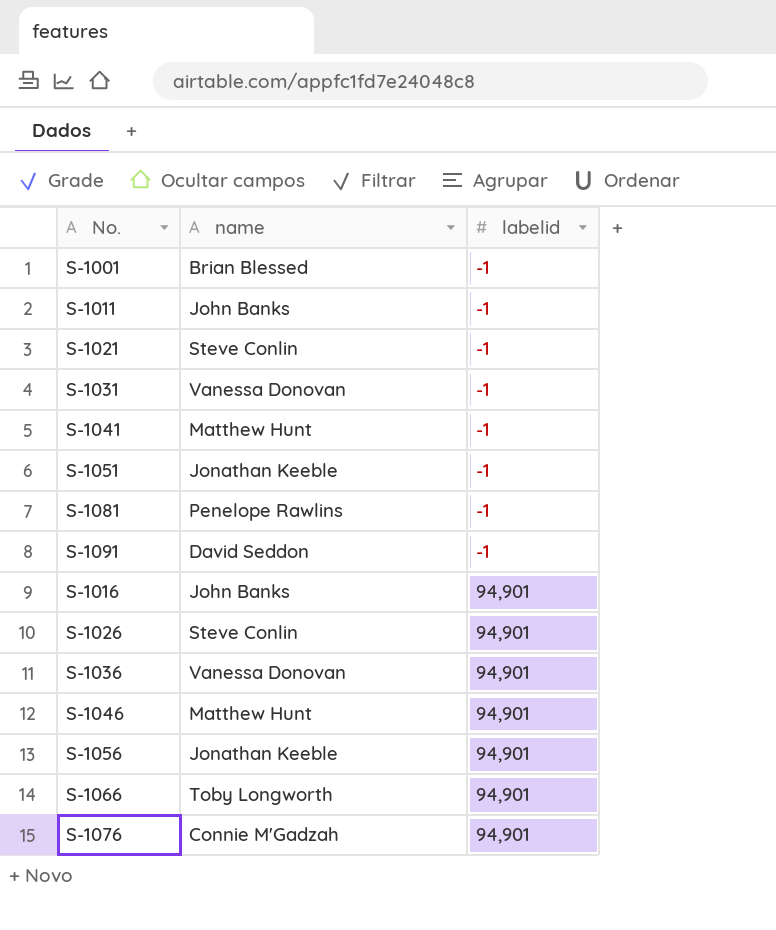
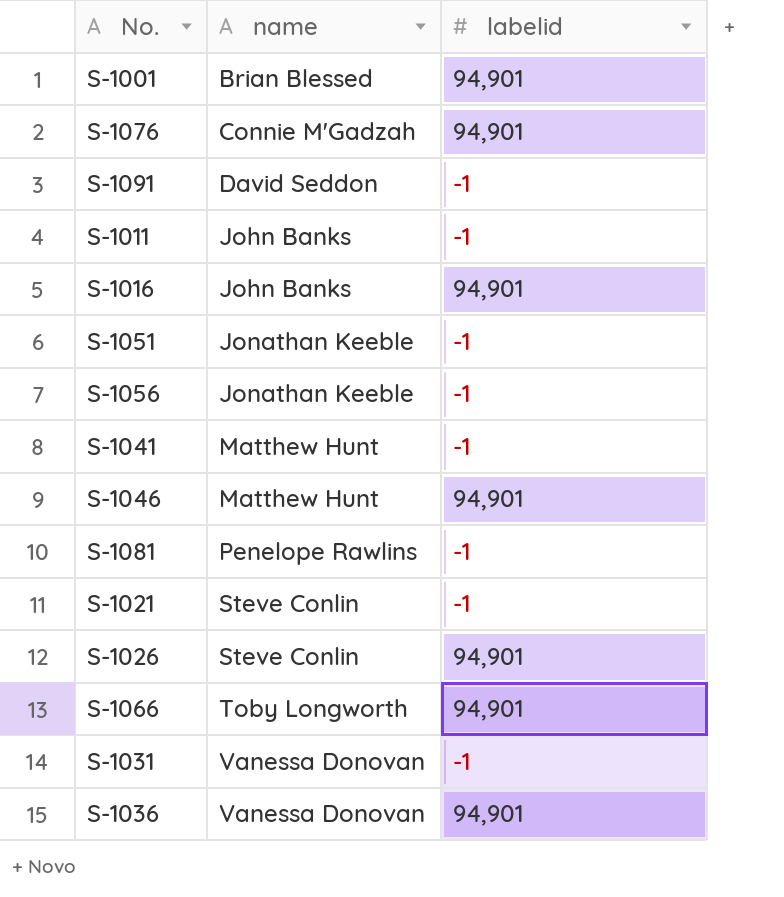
row order: labelid ascending -> name ascending
S-1001 | labelid: -1 -> 94,901
S-1056 | labelid: 94,901 -> -1

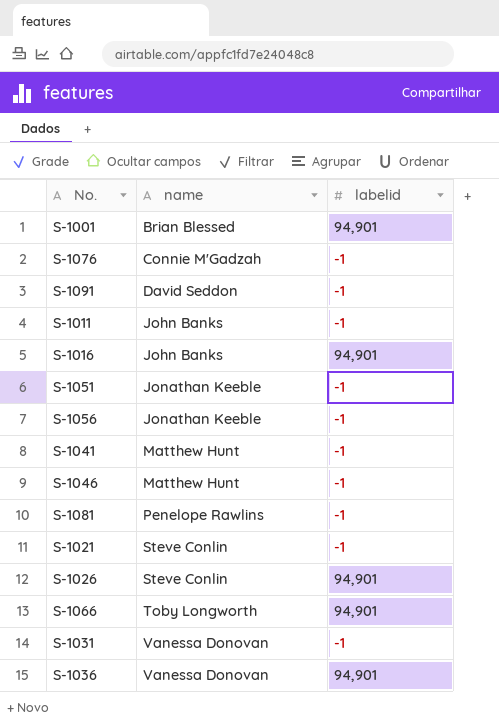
S-1076 | labelid: 94,901 -> -1
S-1046 | labelid: 94,901 -> -1

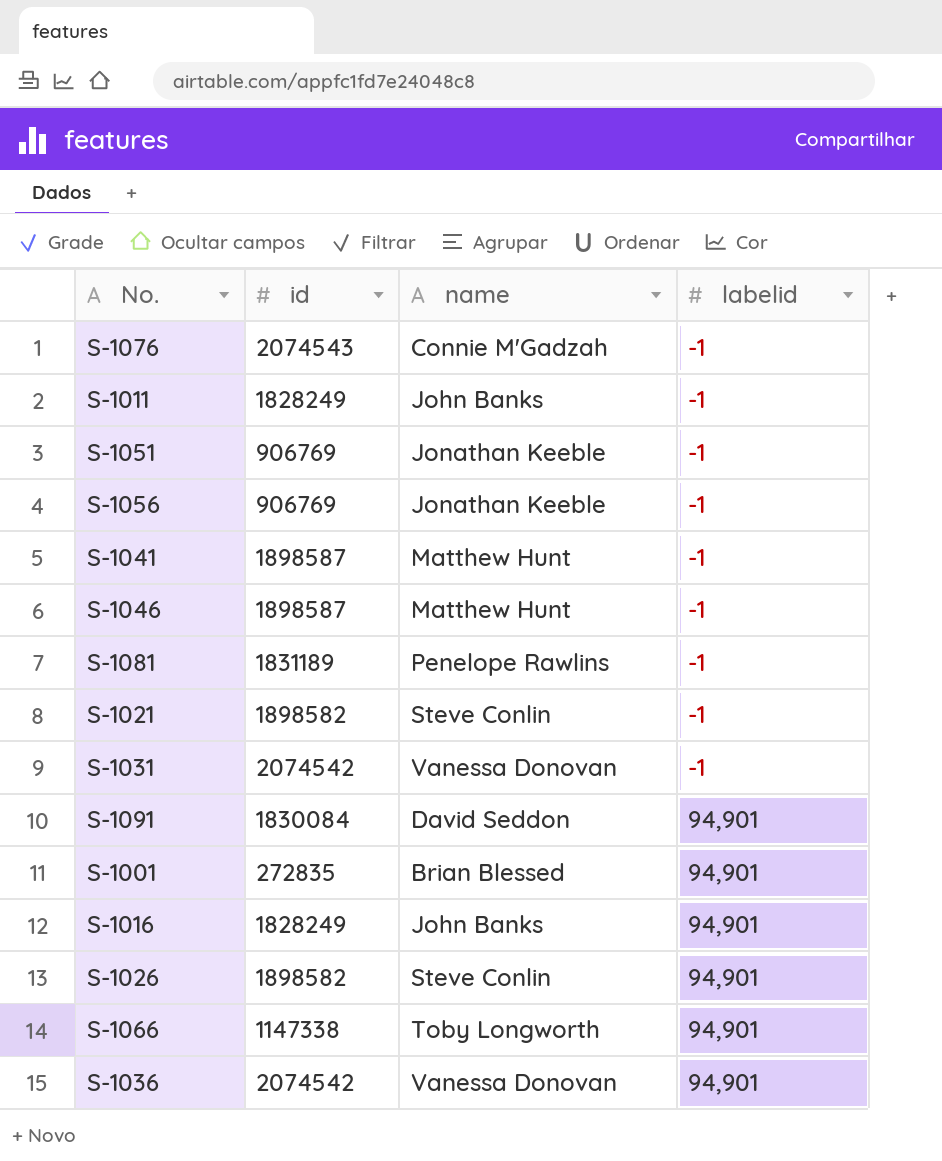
row order: name ascending -> labelid ascending
column id | position: none -> 2
S-1091 | labelid: -1 -> 94,901

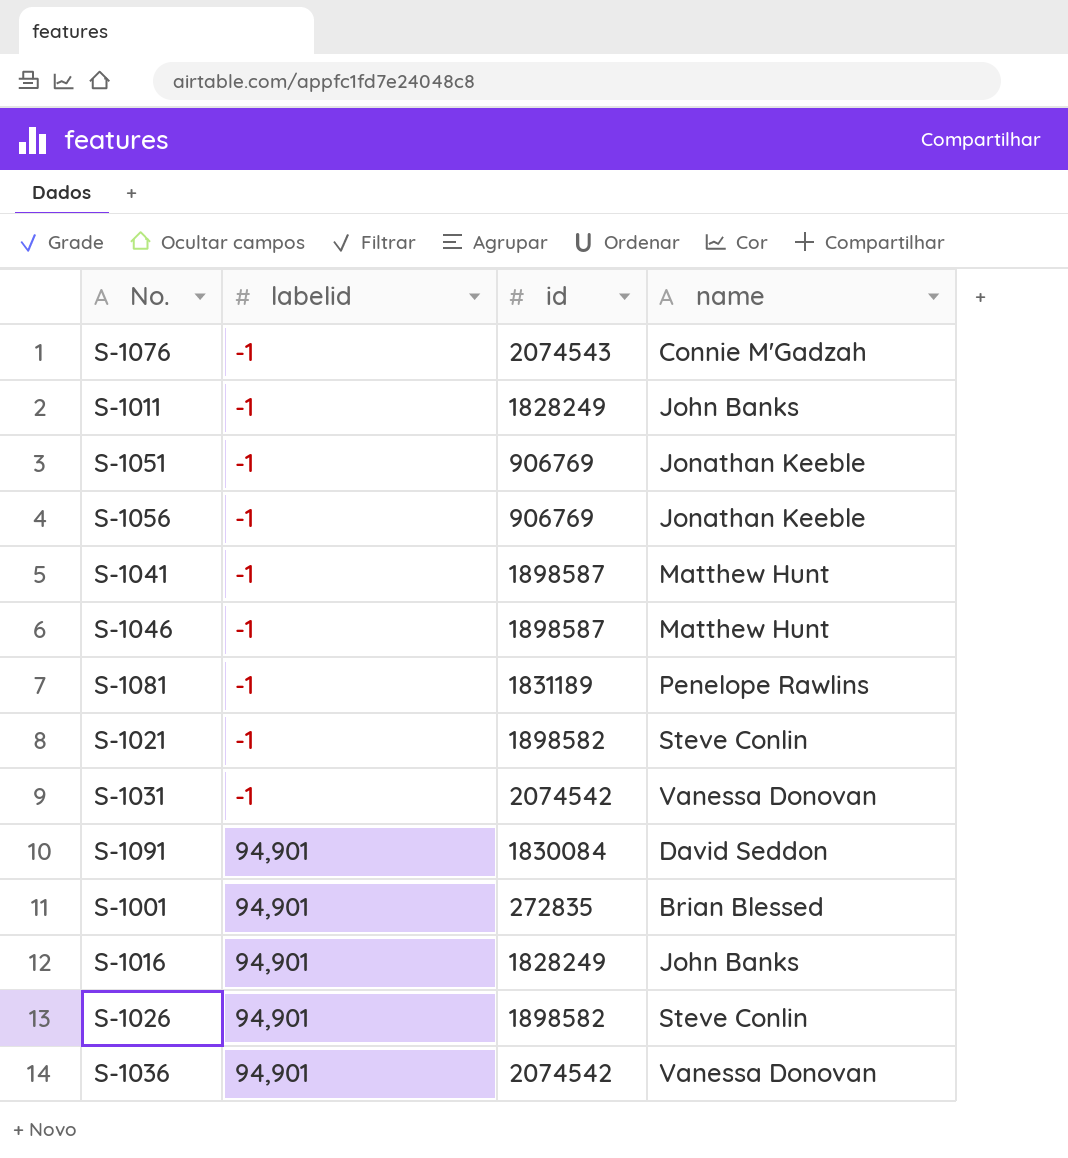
column labelid | position: 4 -> 2
row S-1066: 1147338 | Toby Longworth | 94,901 -> none

